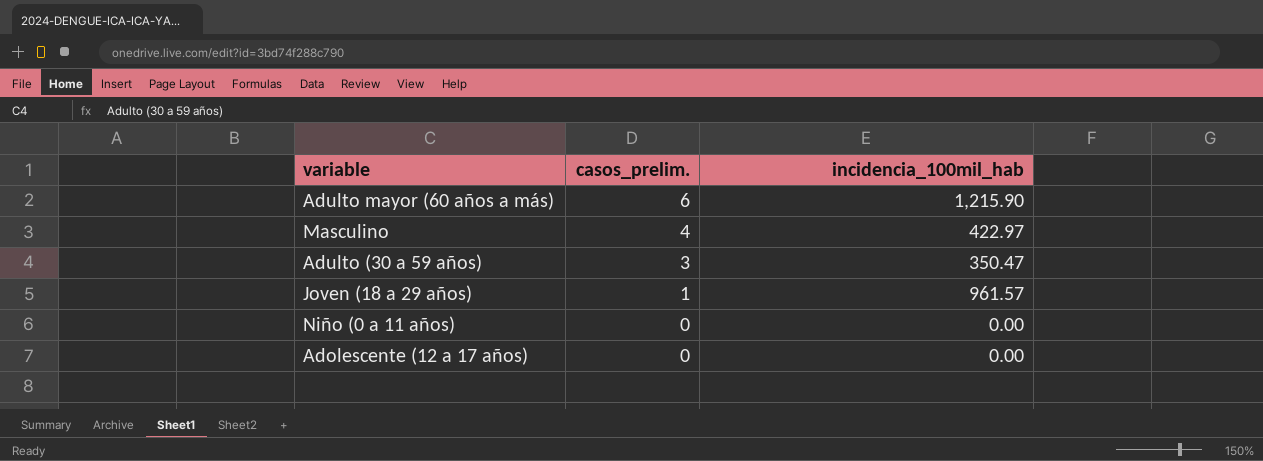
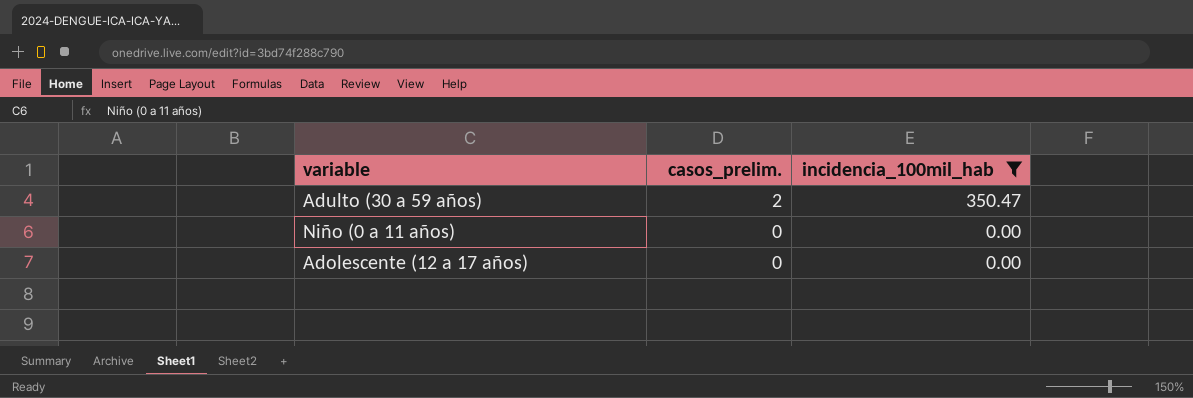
filter: none -> incidencia_100mil_hab <= 350.47
Adulto (30 a 59 años) | casos_prelim.: 3 -> 2

